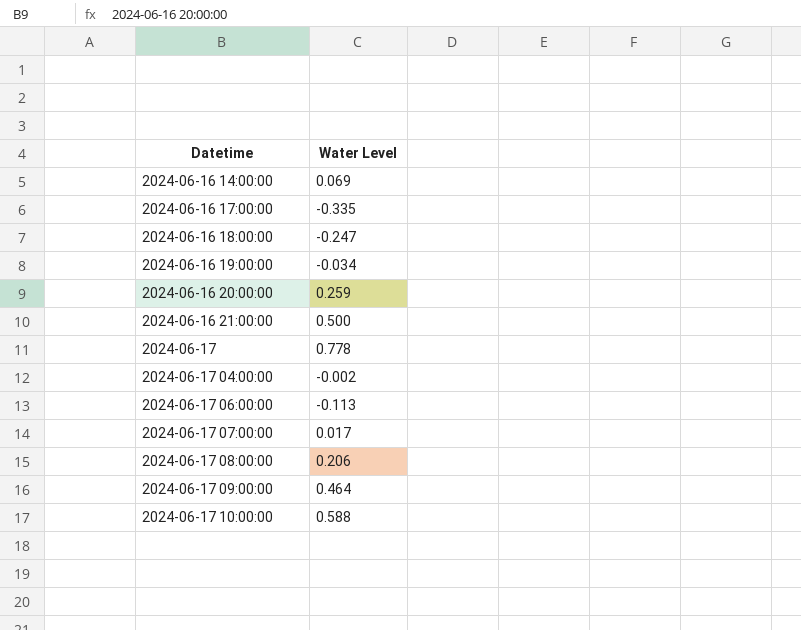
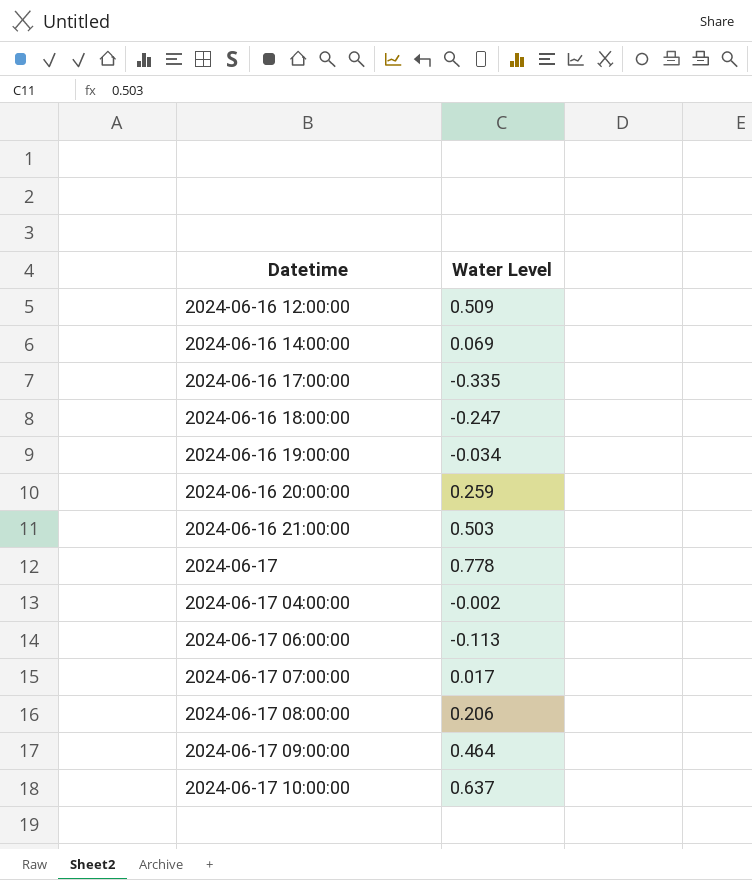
row 2024-06-16 12:00:00: none -> 0.509
2024-06-16 21:00:00 | Water Level: 0.500 -> 0.503
2024-06-17 10:00:00 | Water Level: 0.588 -> 0.637

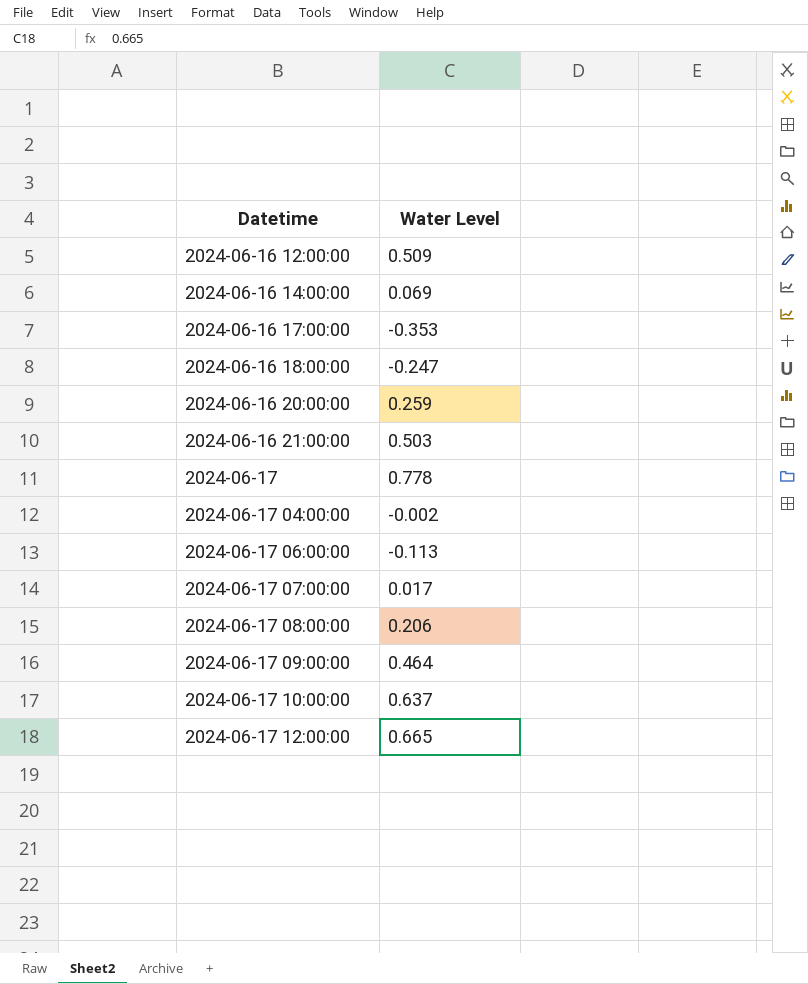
row 2024-06-16 19:00:00: -0.034 -> none
2024-06-16 17:00:00 | Water Level: -0.335 -> -0.353
row 2024-06-17 12:00:00: none -> 0.665

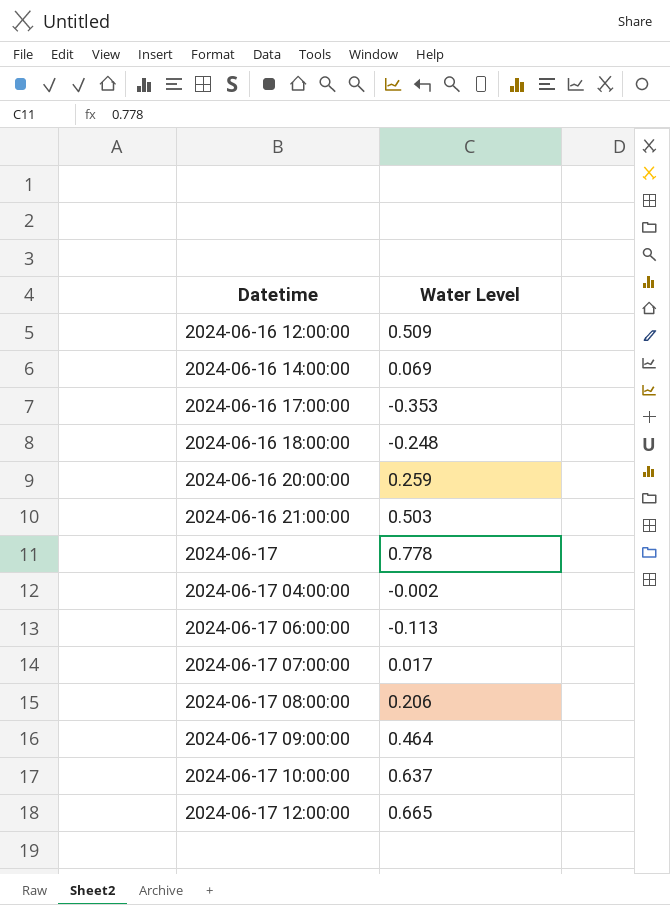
2024-06-16 18:00:00 | Water Level: -0.247 -> -0.248

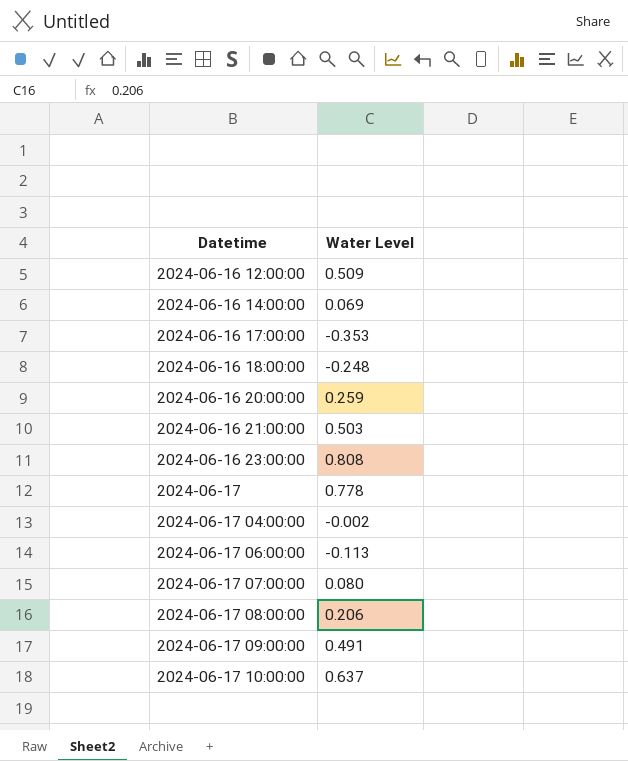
row 2024-06-17 12:00:00: 0.665 -> none
row 2024-06-16 23:00:00: none -> 0.808
2024-06-17 07:00:00 | Water Level: 0.017 -> 0.080
2024-06-17 09:00:00 | Water Level: 0.464 -> 0.491

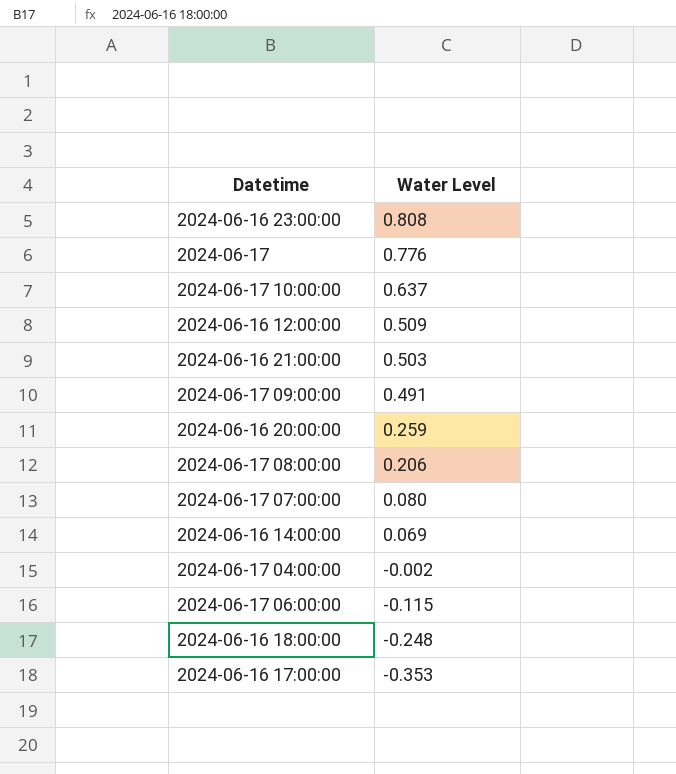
row order: Datetime ascending -> Water Level descending
2024-06-17 | Water Level: 0.778 -> 0.776
2024-06-17 06:00:00 | Water Level: -0.113 -> -0.115

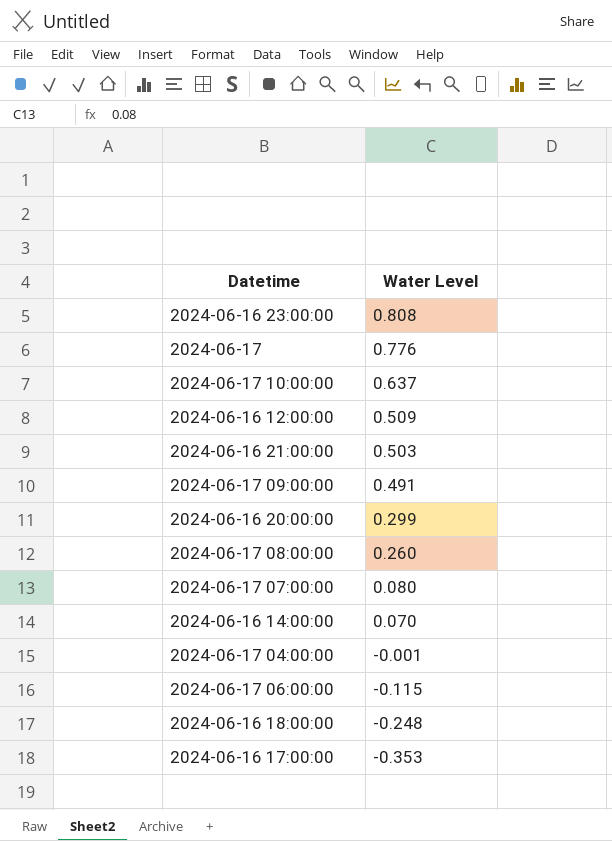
2024-06-16 20:00:00 | Water Level: 0.259 -> 0.299
2024-06-17 08:00:00 | Water Level: 0.206 -> 0.260
2024-06-16 14:00:00 | Water Level: 0.069 -> 0.070
2024-06-17 04:00:00 | Water Level: -0.002 -> -0.001

